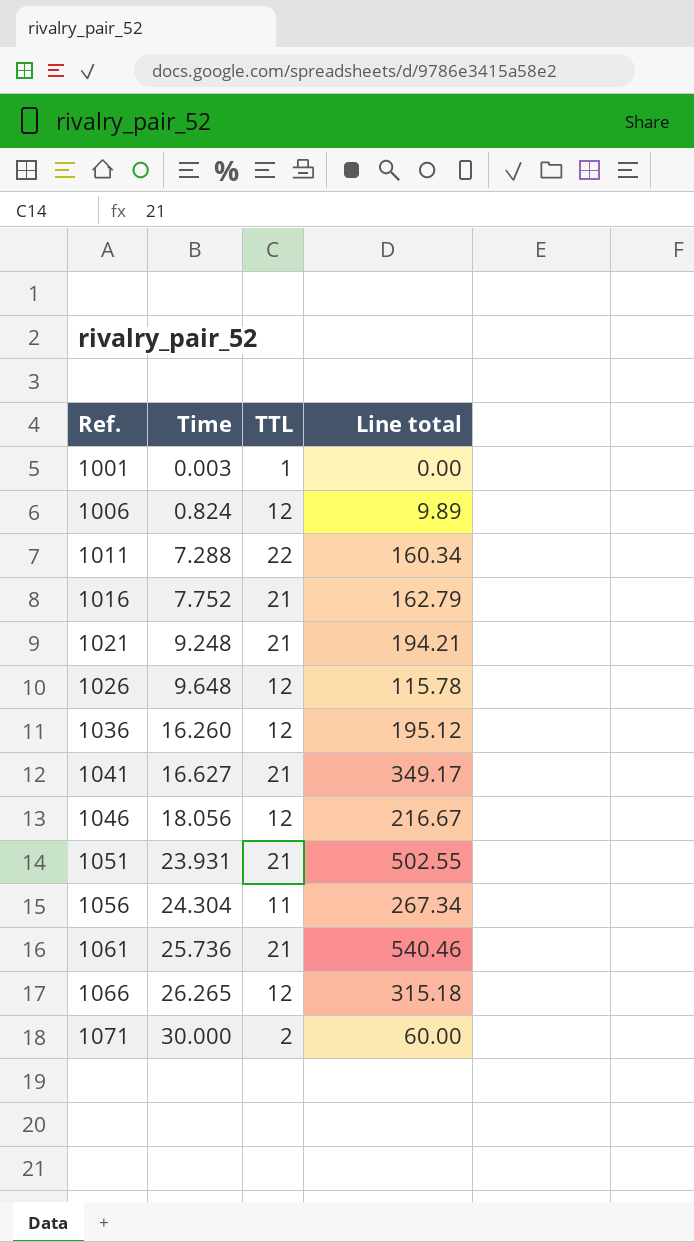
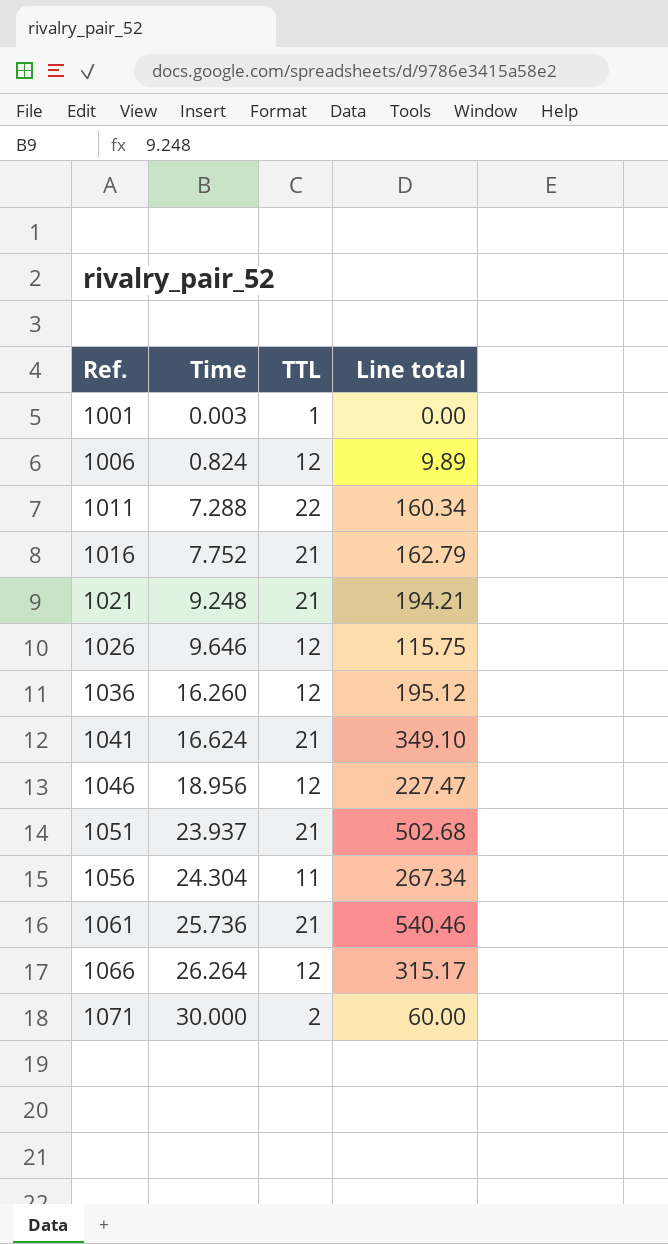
1026 | Time: 9.648 -> 9.646
1026 | Line total: 115.78 -> 115.75
1041 | Time: 16.627 -> 16.624
1041 | Line total: 349.17 -> 349.10
1046 | Time: 18.056 -> 18.956
1046 | Line total: 216.67 -> 227.47
1051 | Time: 23.931 -> 23.937
1051 | Line total: 502.55 -> 502.68
1066 | Time: 26.265 -> 26.264
1066 | Line total: 315.18 -> 315.17

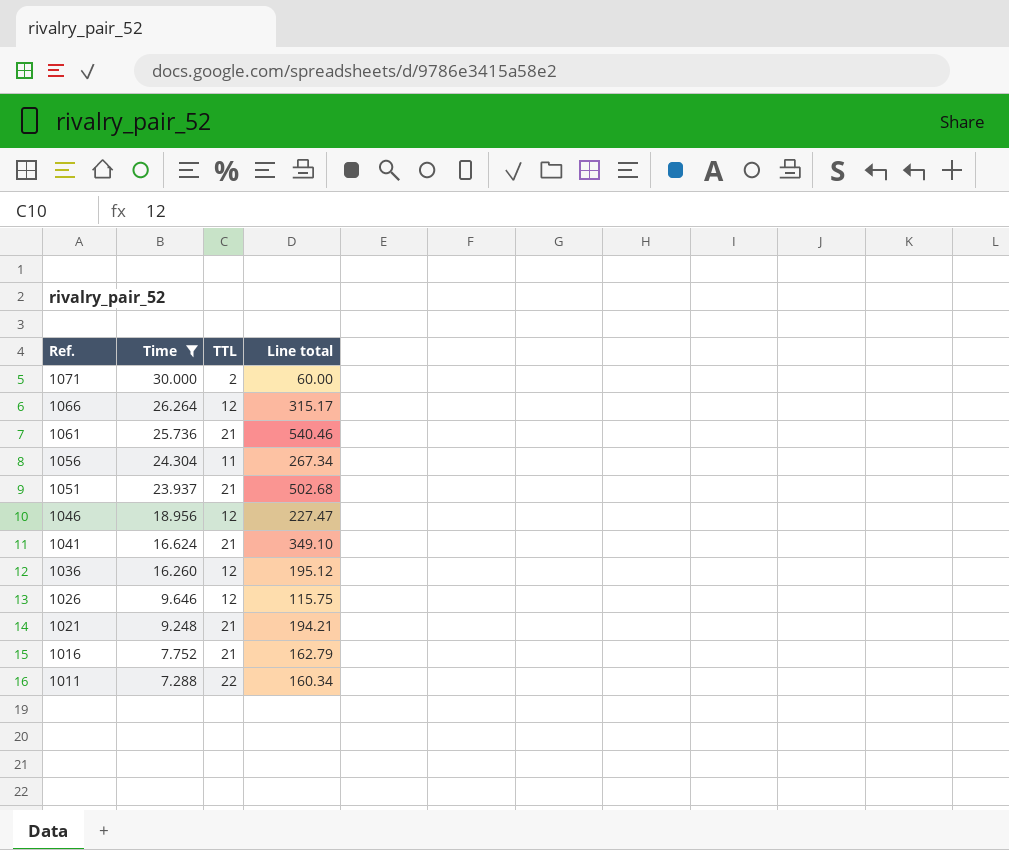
filter: none -> Time >= 7.288
row order: Ref. ascending -> Ref. descending

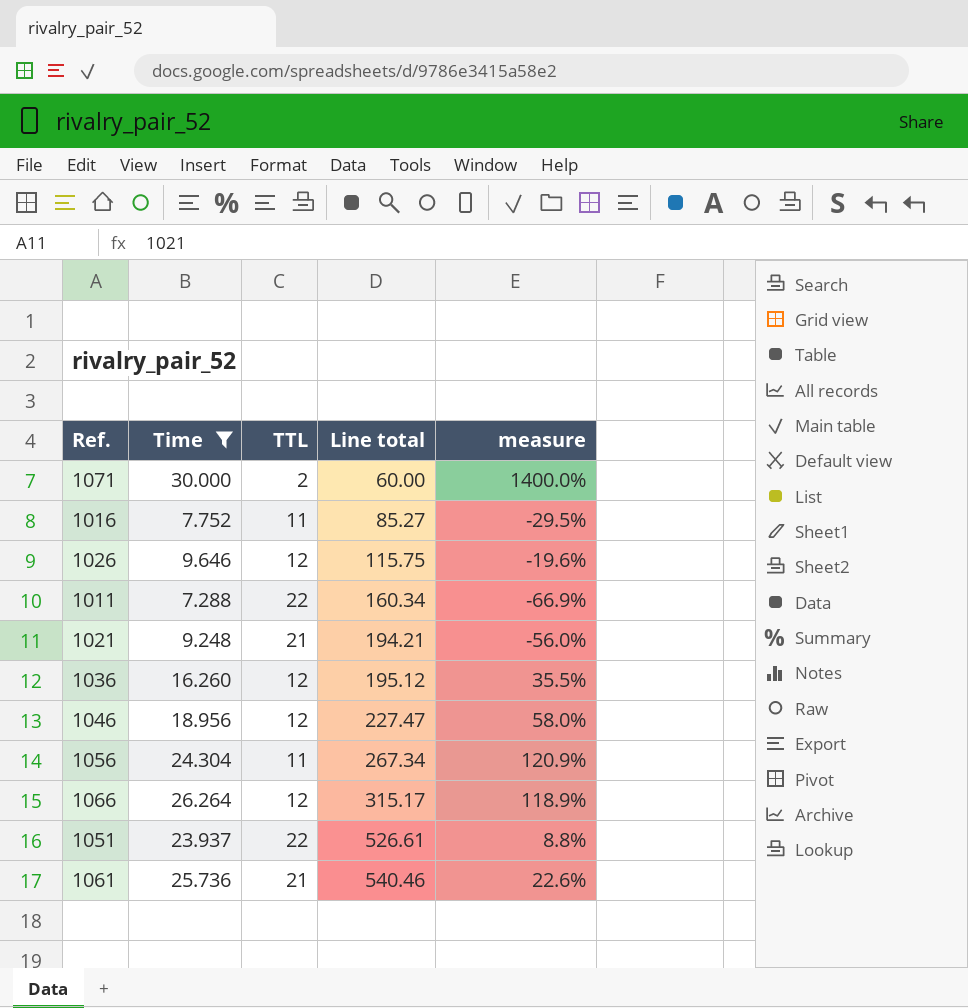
row order: Ref. descending -> Line total ascending
column measure | formula: none -> ([Time] - [TTL]) / [TTL]
row 1041: 16.624 | 21 | 349.10 -> none
1016 | TTL: 21 -> 11
1016 | Line total: 162.79 -> 85.27
1051 | TTL: 21 -> 22
1051 | Line total: 502.68 -> 526.61

